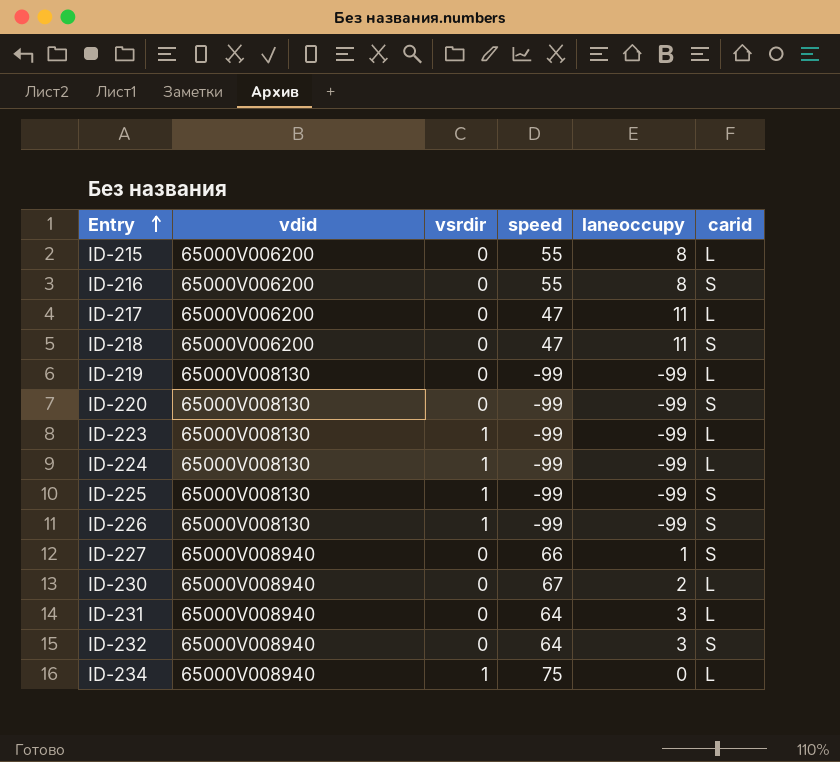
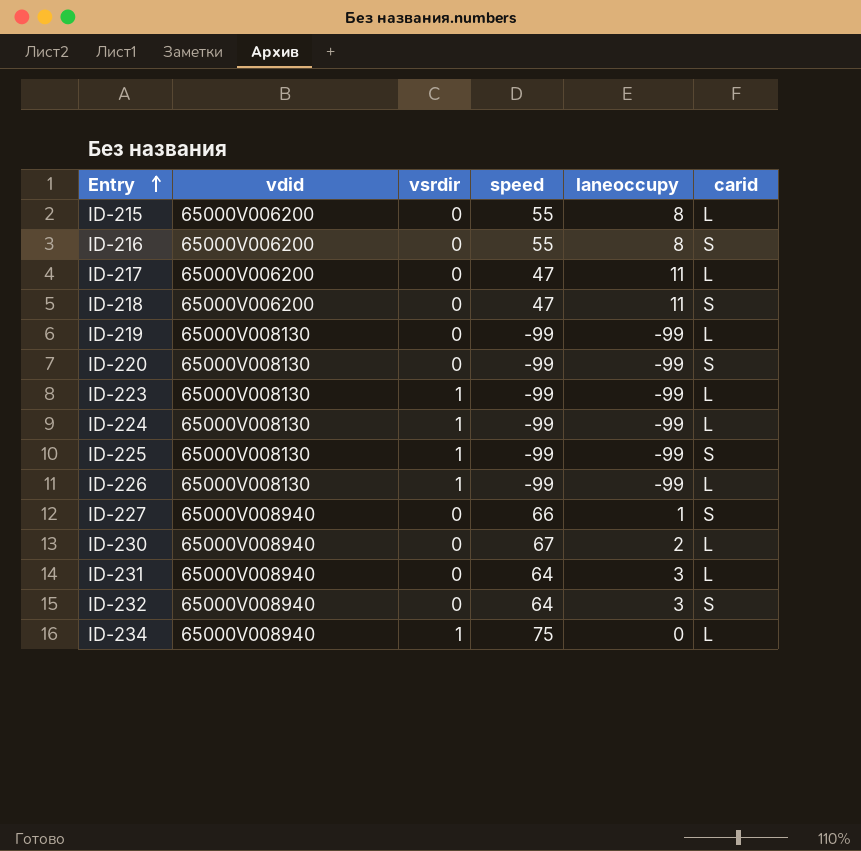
ID-226 | carid: S -> L

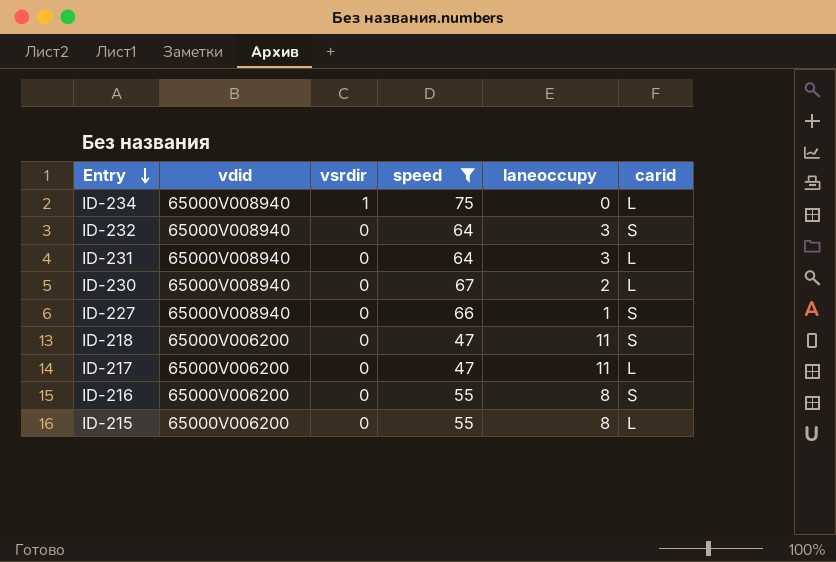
filter: none -> speed != -99
row order: Entry ascending -> Entry descending

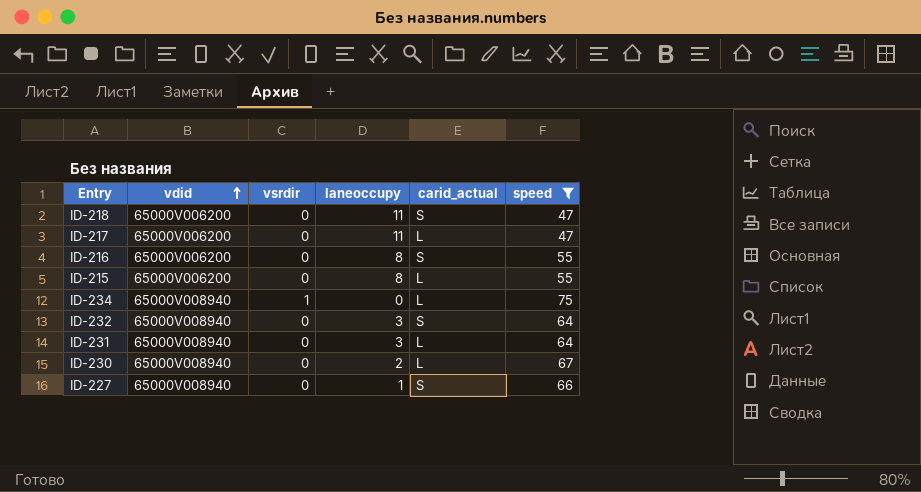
row order: Entry descending -> vdid ascending
column name: carid -> carid_actual
column speed | position: 4 -> 6

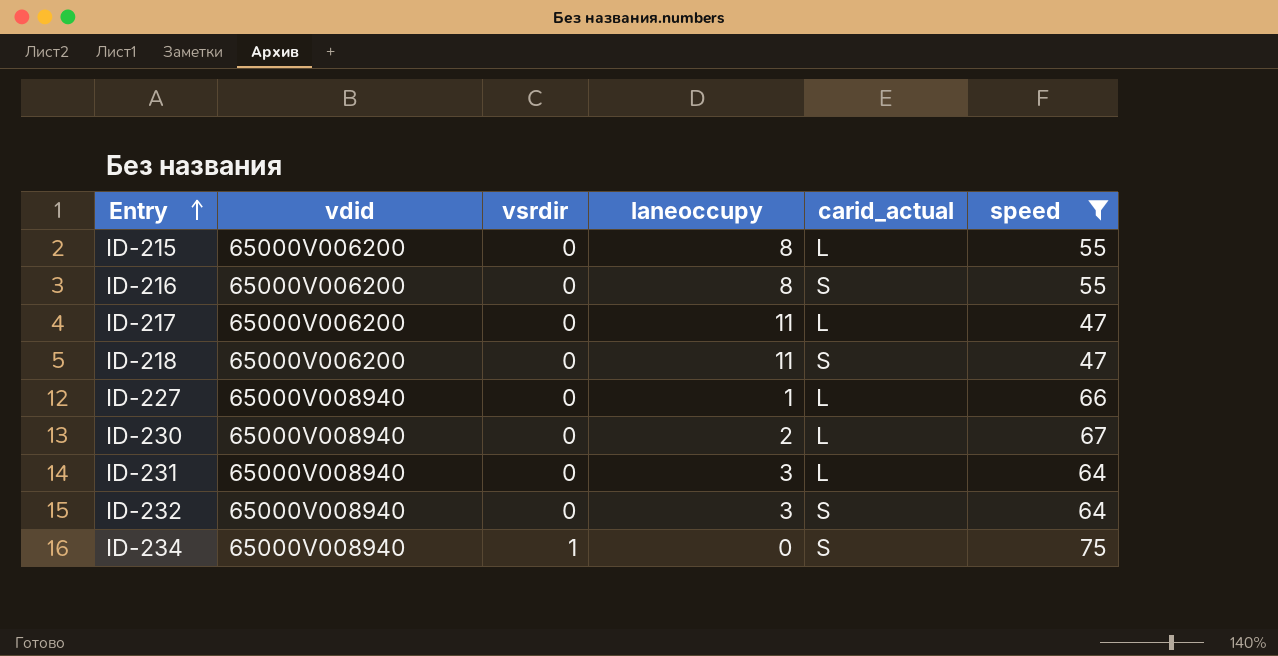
row order: vdid ascending -> Entry ascending
ID-227 | carid_actual: S -> L
ID-234 | carid_actual: L -> S

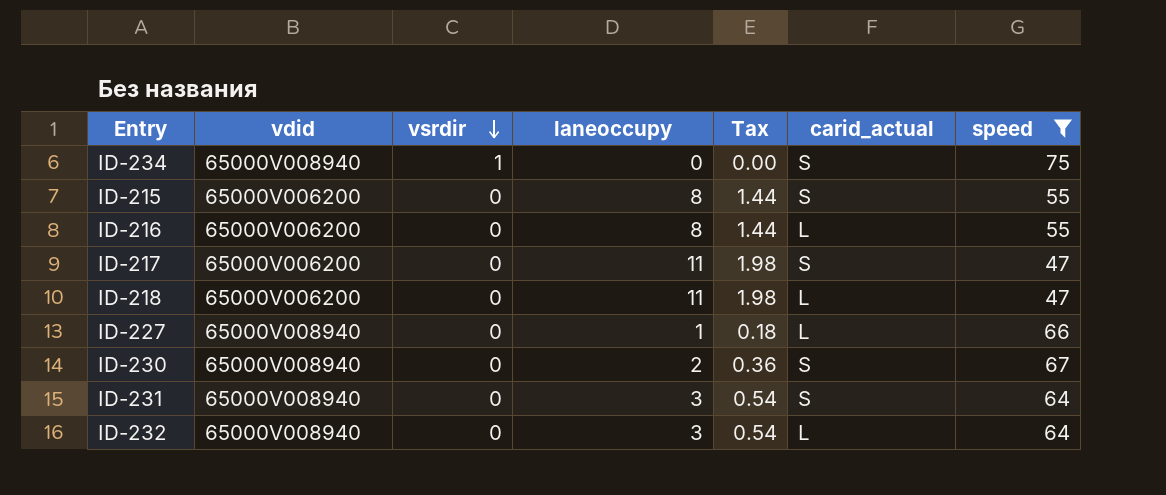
row order: Entry ascending -> vsrdir descending
column Tax | formula: none -> [laneoccupy] * 0.18
ID-215 | carid_actual: L -> S
ID-216 | carid_actual: S -> L
ID-217 | carid_actual: L -> S
ID-218 | carid_actual: S -> L
ID-230 | carid_actual: L -> S
ID-231 | carid_actual: L -> S
ID-232 | carid_actual: S -> L

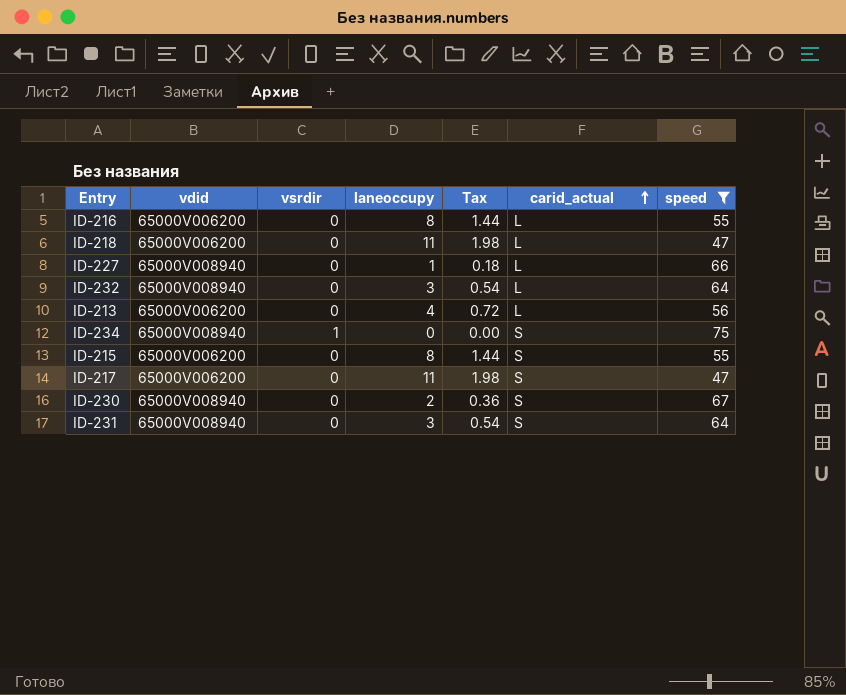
row order: vsrdir descending -> carid_actual ascending
row ID-213: none -> 65000V006200 | 0 | 4 | 0.72 | L | 56

